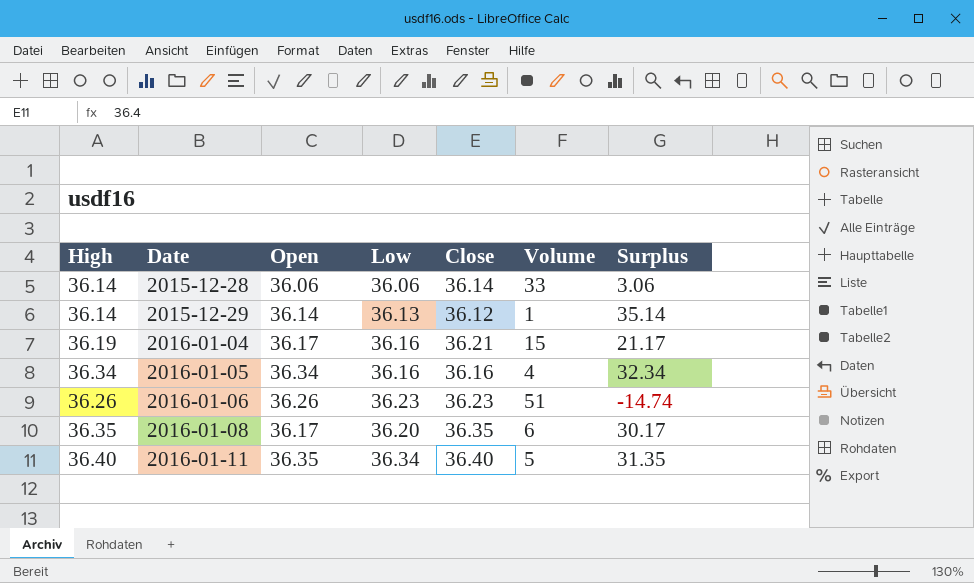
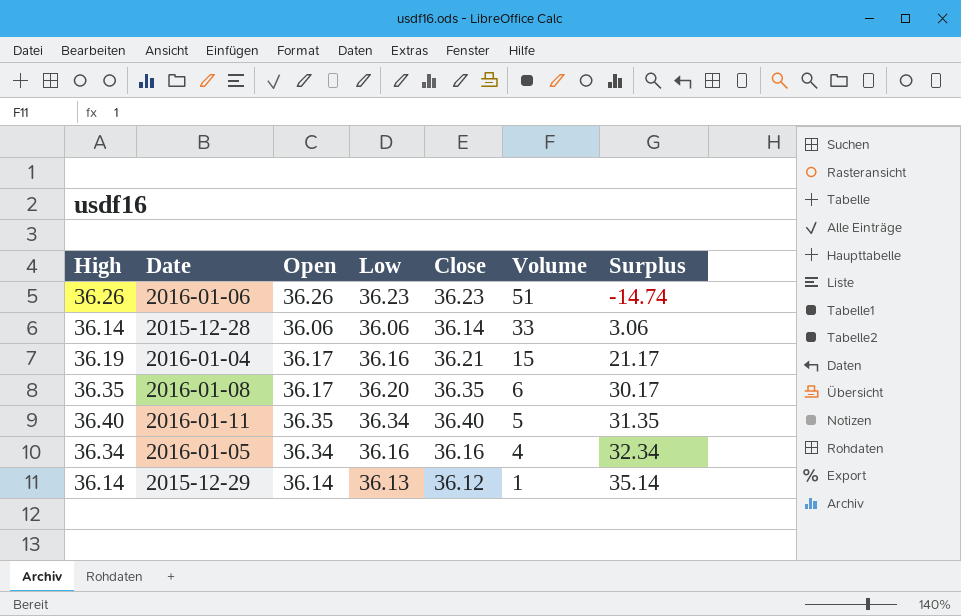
row order: Date ascending -> Volume descending

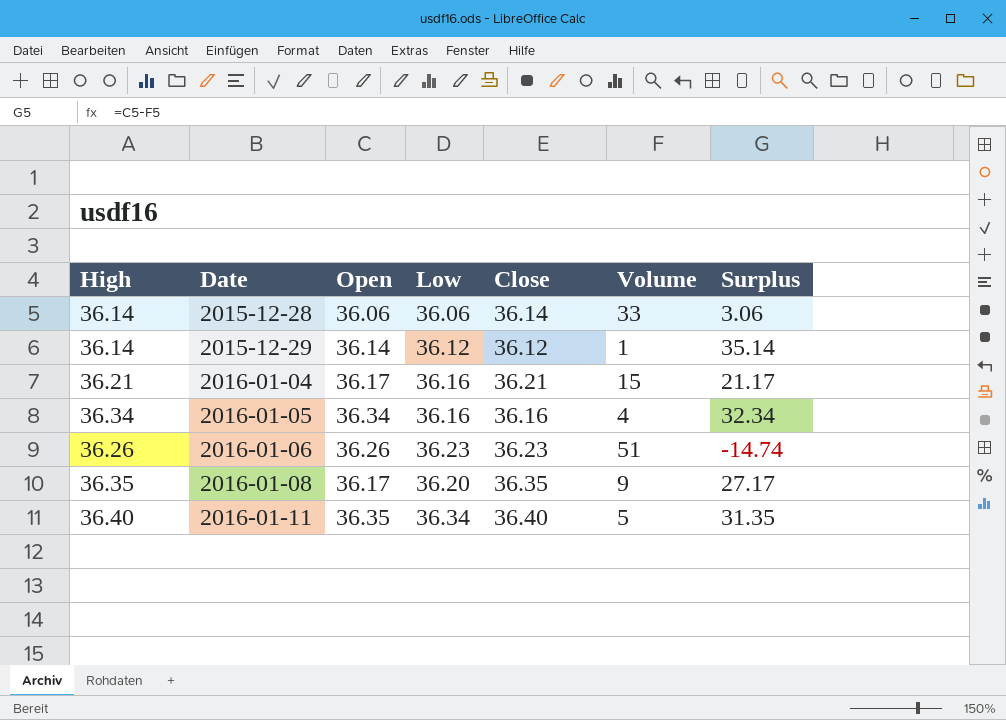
row order: Volume descending -> Date ascending
2015-12-29 | Low: 36.13 -> 36.12
2016-01-04 | High: 36.19 -> 36.21
2016-01-08 | Volume: 6 -> 9
2016-01-08 | Surplus: 30.17 -> 27.17

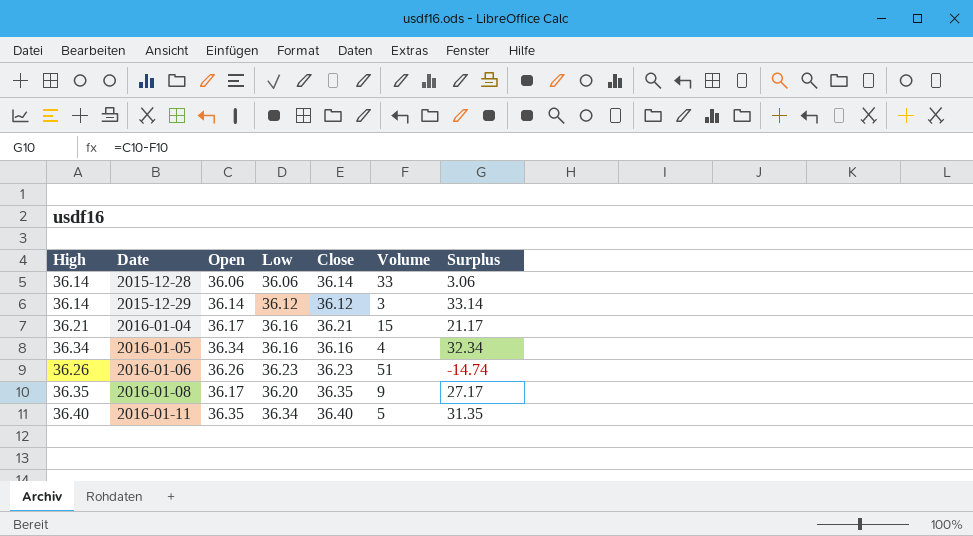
2015-12-29 | Volume: 1 -> 3
2015-12-29 | Surplus: 35.14 -> 33.14

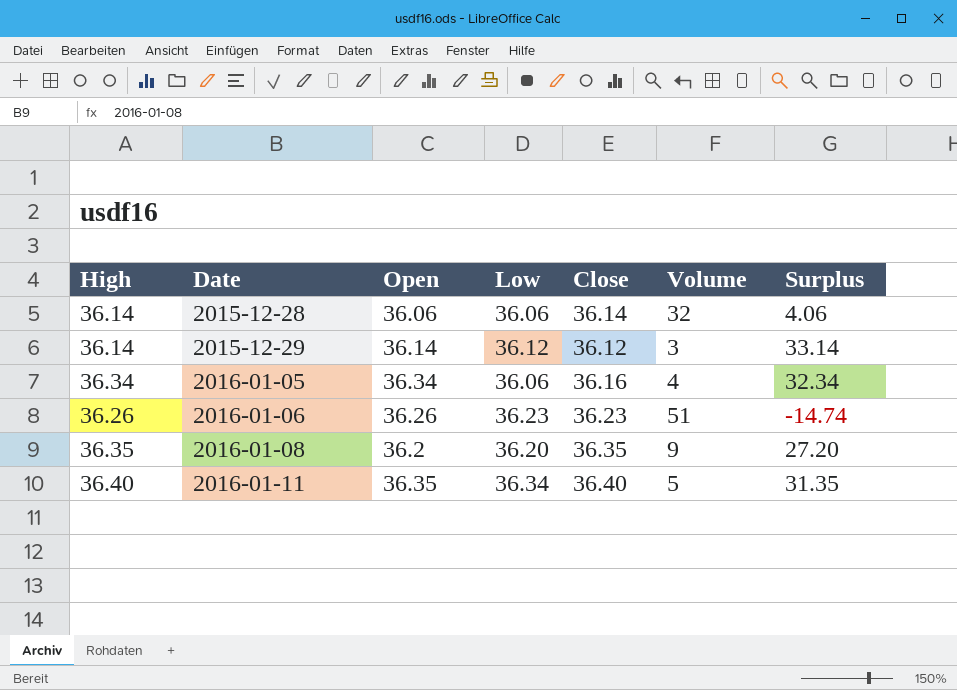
row 2016-01-04: 36.21 | 36.17 | 36.16 | 36.21 | 15 | 21.17 -> none
2015-12-28 | Volume: 33 -> 32
2015-12-28 | Surplus: 3.06 -> 4.06
2016-01-05 | Low: 36.16 -> 36.06
2016-01-08 | Open: 36.17 -> 36.2
2016-01-08 | Surplus: 27.17 -> 27.20

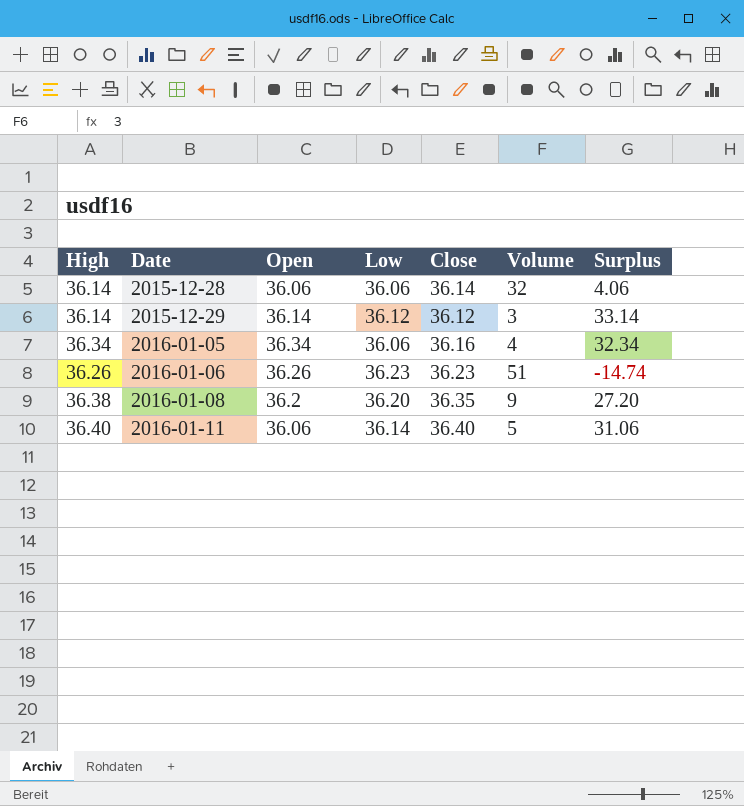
2016-01-08 | High: 36.35 -> 36.38
2016-01-11 | Open: 36.35 -> 36.06
2016-01-11 | Low: 36.34 -> 36.14
2016-01-11 | Surplus: 31.35 -> 31.06

